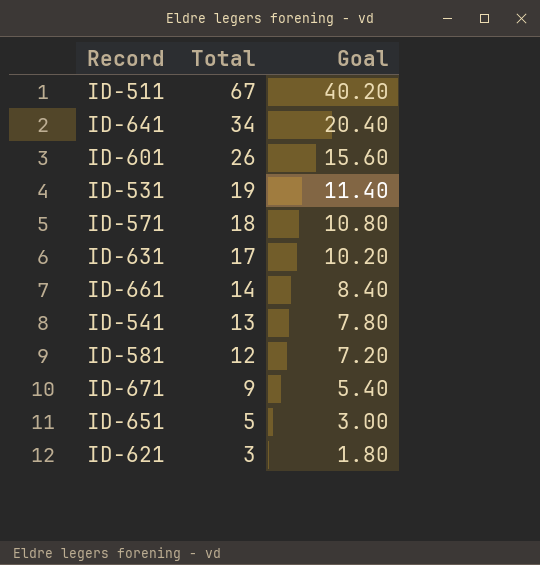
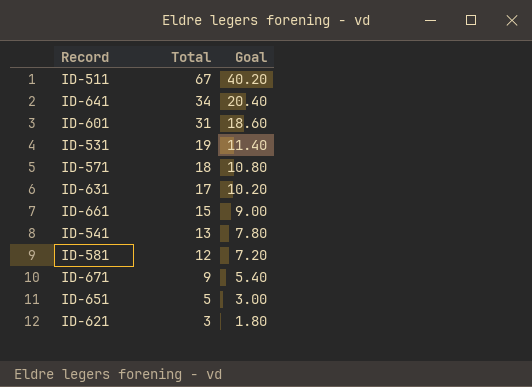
ID-601 | Total: 26 -> 31
ID-601 | Goal: 15.60 -> 18.60
ID-661 | Total: 14 -> 15
ID-661 | Goal: 8.40 -> 9.00

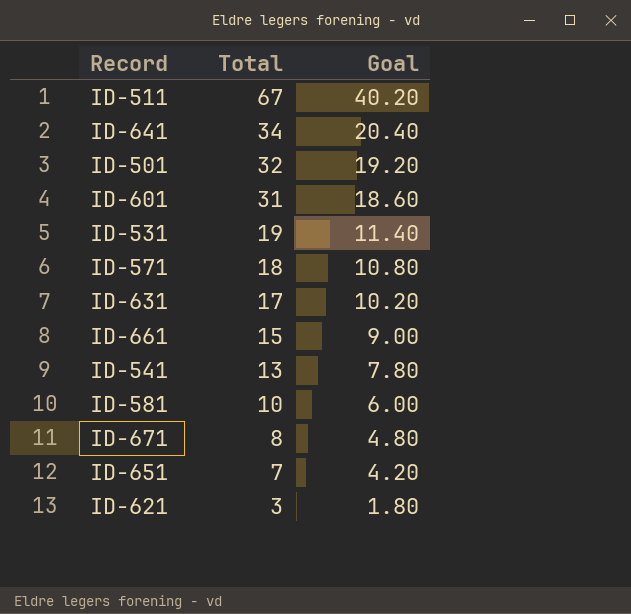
row ID-501: none -> 32 | 19.20
ID-581 | Total: 12 -> 10
ID-581 | Goal: 7.20 -> 6.00
ID-671 | Total: 9 -> 8
ID-671 | Goal: 5.40 -> 4.80
ID-651 | Total: 5 -> 7
ID-651 | Goal: 3.00 -> 4.20

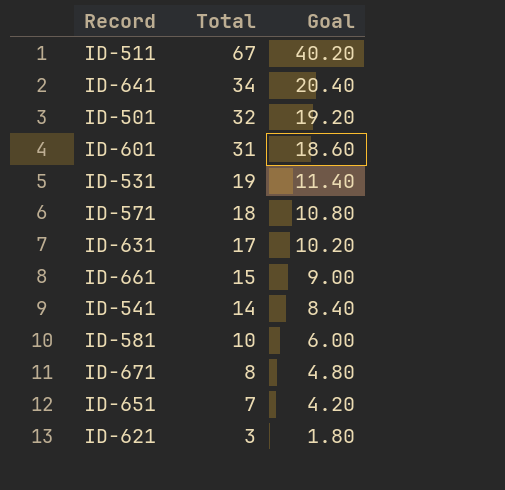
ID-541 | Total: 13 -> 14
ID-541 | Goal: 7.80 -> 8.40

